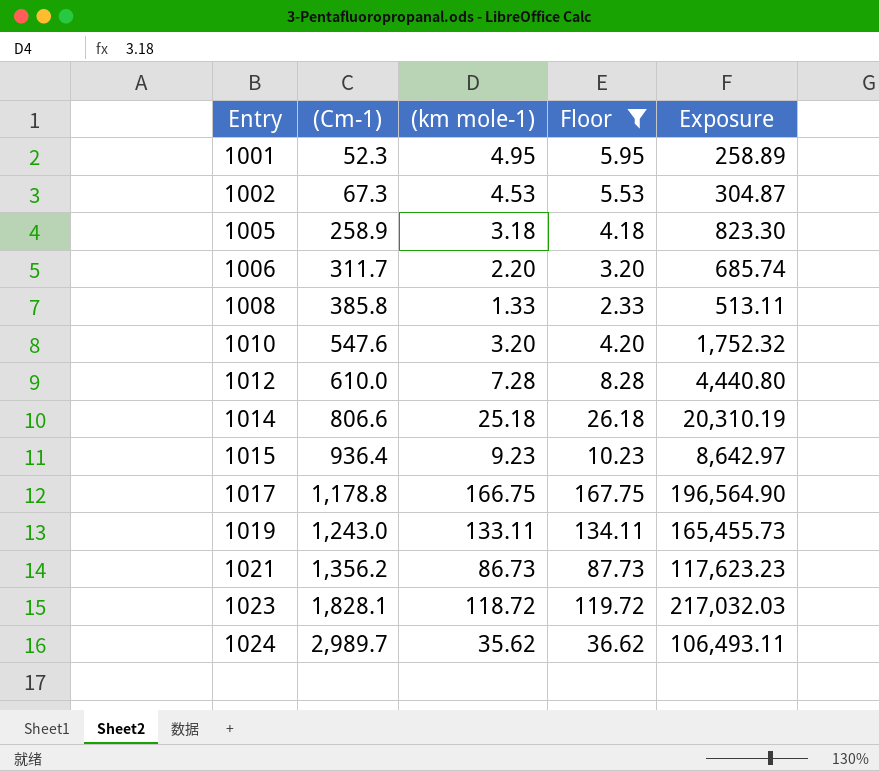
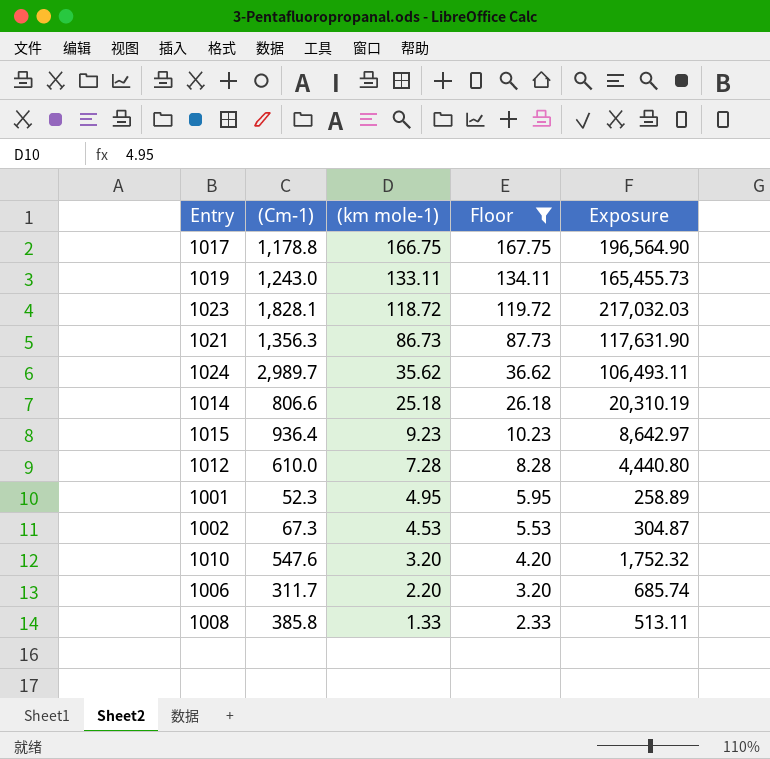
row order: Entry ascending -> (km mole-1) descending
row 1005: 258.9 | 3.18 | 4.18 | 823.30 -> none
1021 | (Cm-1): 1,356.2 -> 1,356.3
1021 | Exposure: 117,623.23 -> 117,631.90

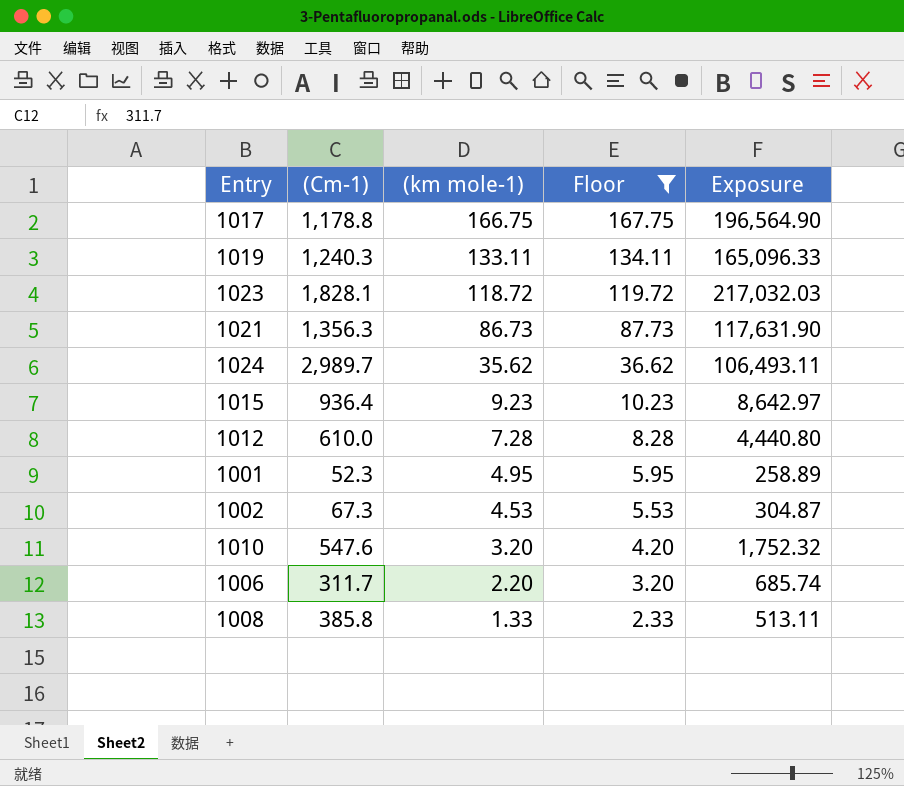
row 1014: 806.6 | 25.18 | 26.18 | 20,310.19 -> none
1019 | (Cm-1): 1,243.0 -> 1,240.3
1019 | Exposure: 165,455.73 -> 165,096.33

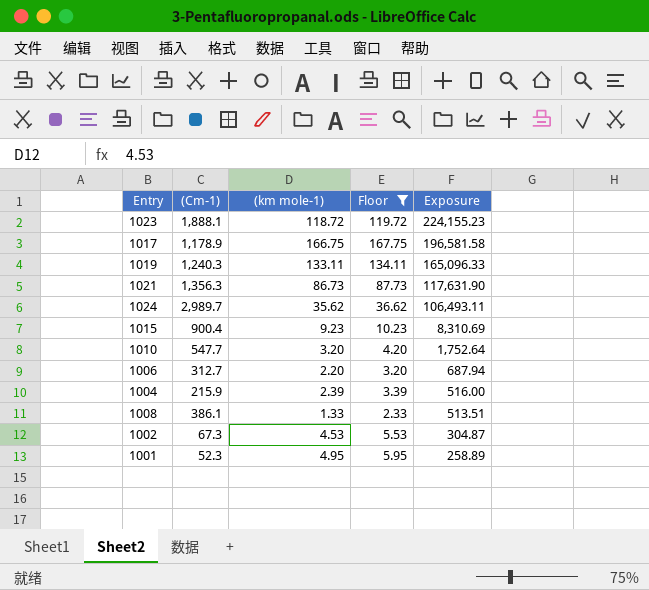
row order: (km mole-1) descending -> Exposure descending
row 1012: 610.0 | 7.28 | 8.28 | 4,440.80 -> none
1023 | (Cm-1): 1,828.1 -> 1,888.1
1023 | Exposure: 217,032.03 -> 224,155.23
1017 | (Cm-1): 1,178.8 -> 1,178.9
1017 | Exposure: 196,564.90 -> 196,581.58
1015 | (Cm-1): 936.4 -> 900.4
1015 | Exposure: 8,642.97 -> 8,310.69
1010 | (Cm-1): 547.6 -> 547.7
1010 | Exposure: 1,752.32 -> 1,752.64
1006 | (Cm-1): 311.7 -> 312.7
1006 | Exposure: 685.74 -> 687.94
row 1004: none -> 215.9 | 2.39 | 3.39 | 516.00
1008 | (Cm-1): 385.8 -> 386.1
1008 | Exposure: 513.11 -> 513.51

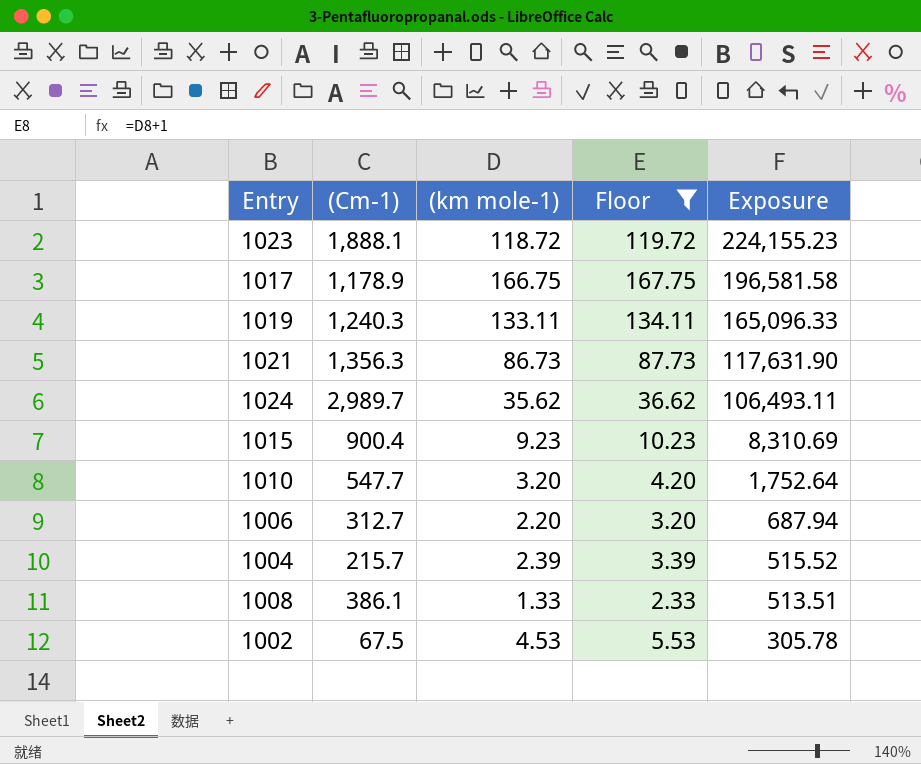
row 1001: 52.3 | 4.95 | 5.95 | 258.89 -> none
1004 | (Cm-1): 215.9 -> 215.7
1004 | Exposure: 516.00 -> 515.52
1002 | (Cm-1): 67.3 -> 67.5
1002 | Exposure: 304.87 -> 305.78

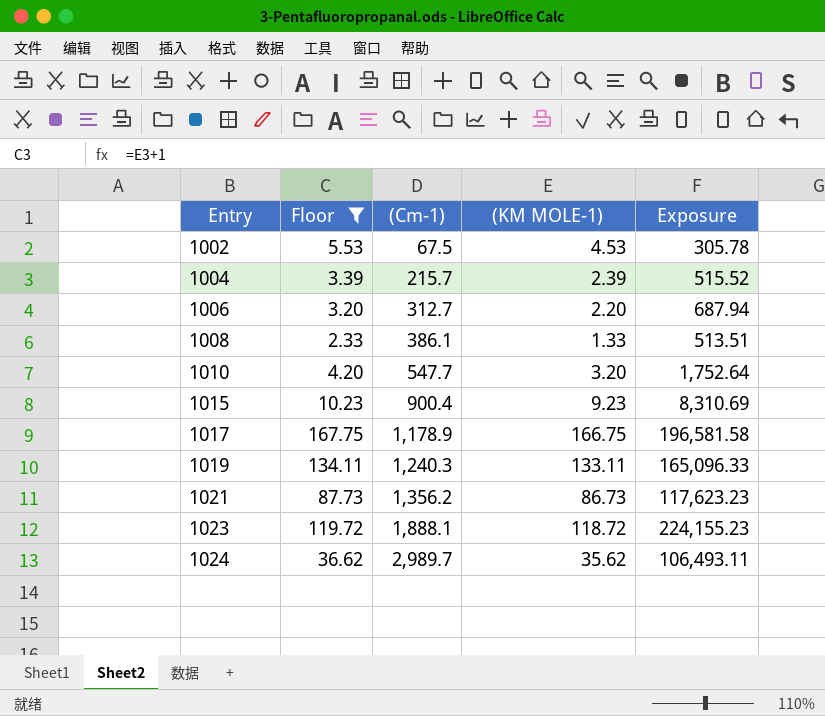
row order: Exposure descending -> Entry ascending
column Floor | position: 4 -> 2
column name: (km mole-1) -> (KM MOLE-1)
1021 | (Cm-1): 1,356.3 -> 1,356.2
1021 | Exposure: 117,631.90 -> 117,623.23

